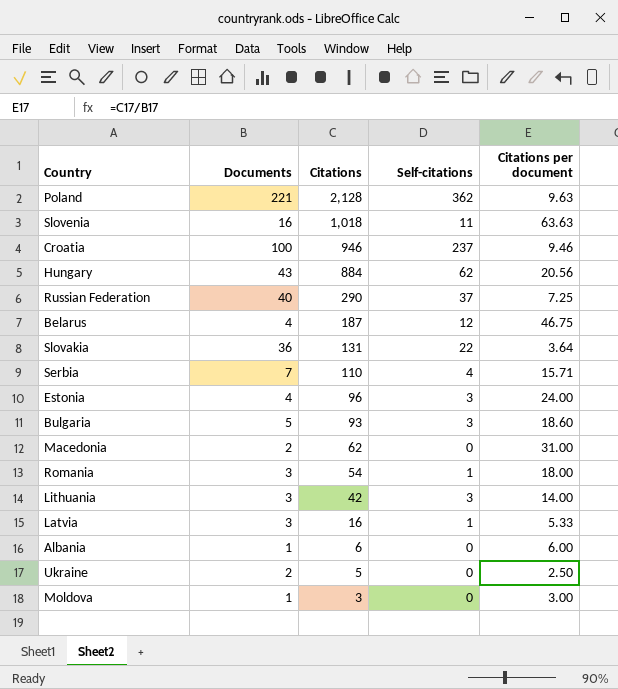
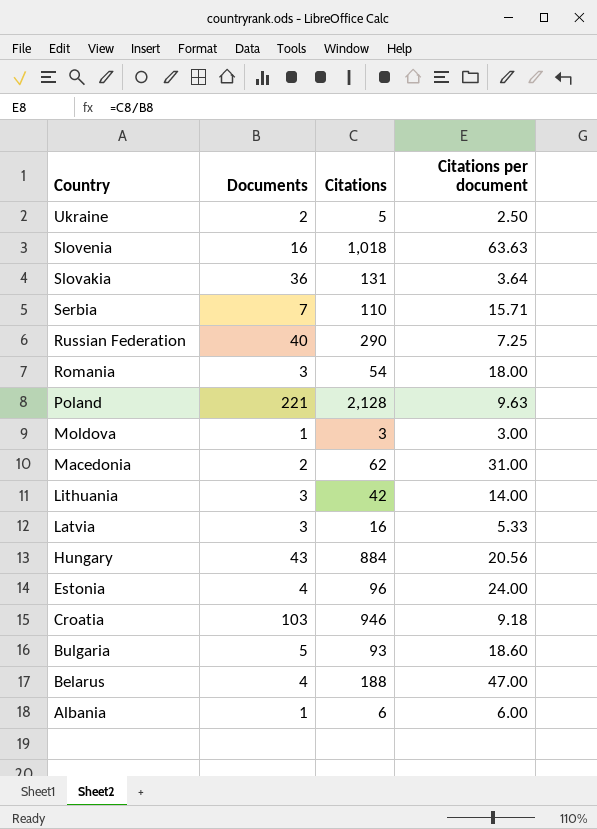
row order: Citations descending -> Country descending
column Self-citations | position: 4 -> none
Croatia | Documents: 100 -> 103
Croatia | Citations per document: 9.46 -> 9.18
Belarus | Citations: 187 -> 188
Belarus | Citations per document: 46.75 -> 47.00

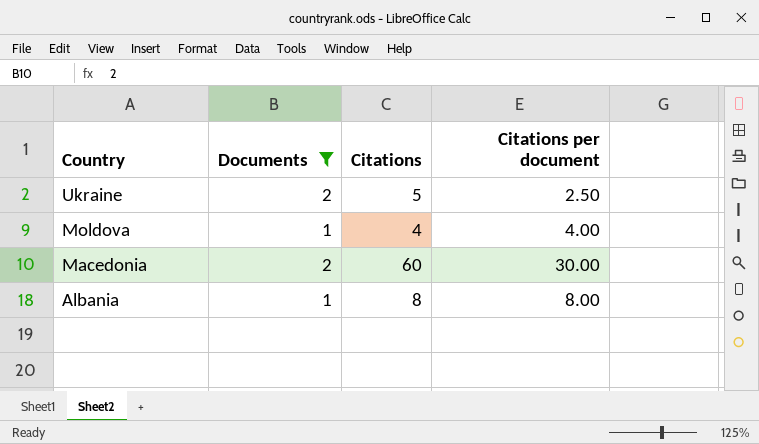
filter: none -> Documents <= 2
Moldova | Citations: 3 -> 4
Moldova | Citations per document: 3.00 -> 4.00
Macedonia | Citations: 62 -> 60
Macedonia | Citations per document: 31.00 -> 30.00
Albania | Citations: 6 -> 8
Albania | Citations per document: 6.00 -> 8.00

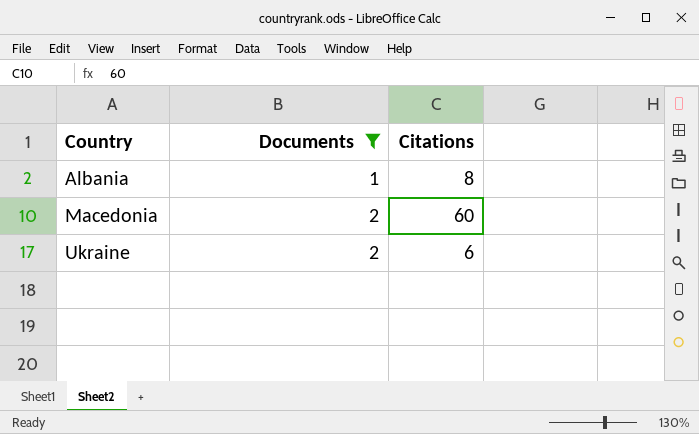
row order: Country descending -> Country ascending
column Citations per document | formula: [Citations] / [Documents] -> none
row Moldova: 1 | 4 | 4.00 -> none
Ukraine | Citations: 5 -> 6

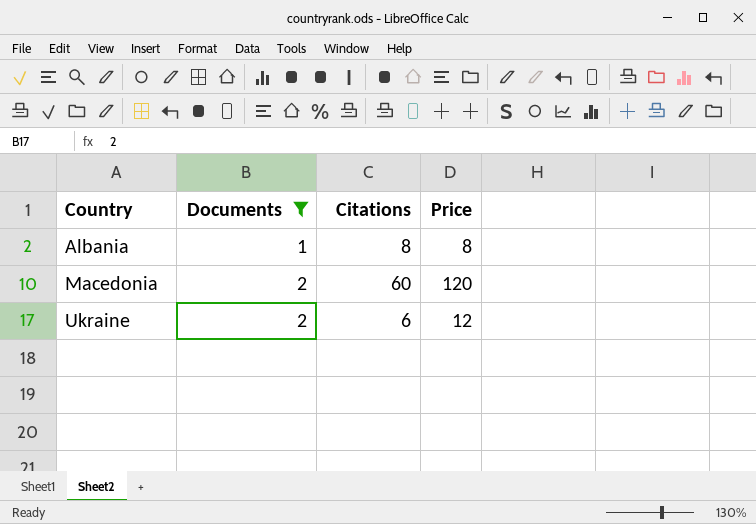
column Price | formula: none -> [Documents] * [Citations]

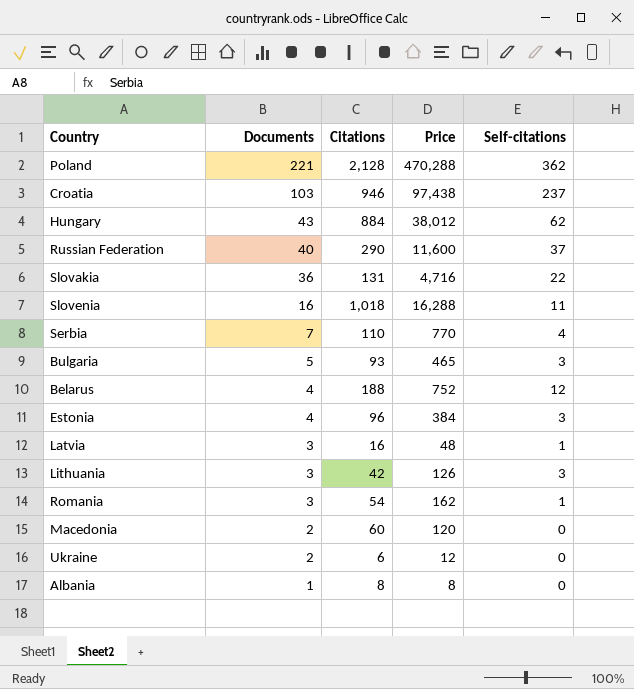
filter: Documents <= 2 -> none
row order: Country ascending -> Documents descending
column Self-citations | position: none -> 5

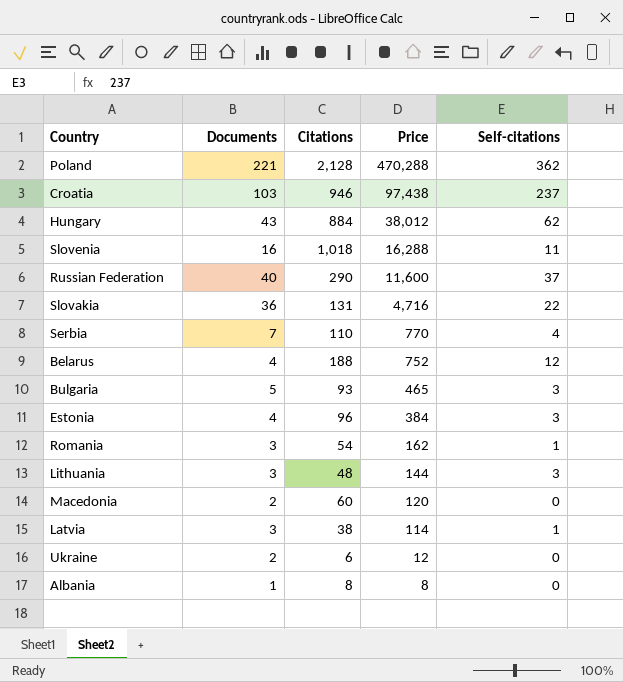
row order: Documents descending -> Price descending
Lithuania | Citations: 42 -> 48
Lithuania | Price: 126 -> 144
Latvia | Citations: 16 -> 38
Latvia | Price: 48 -> 114

